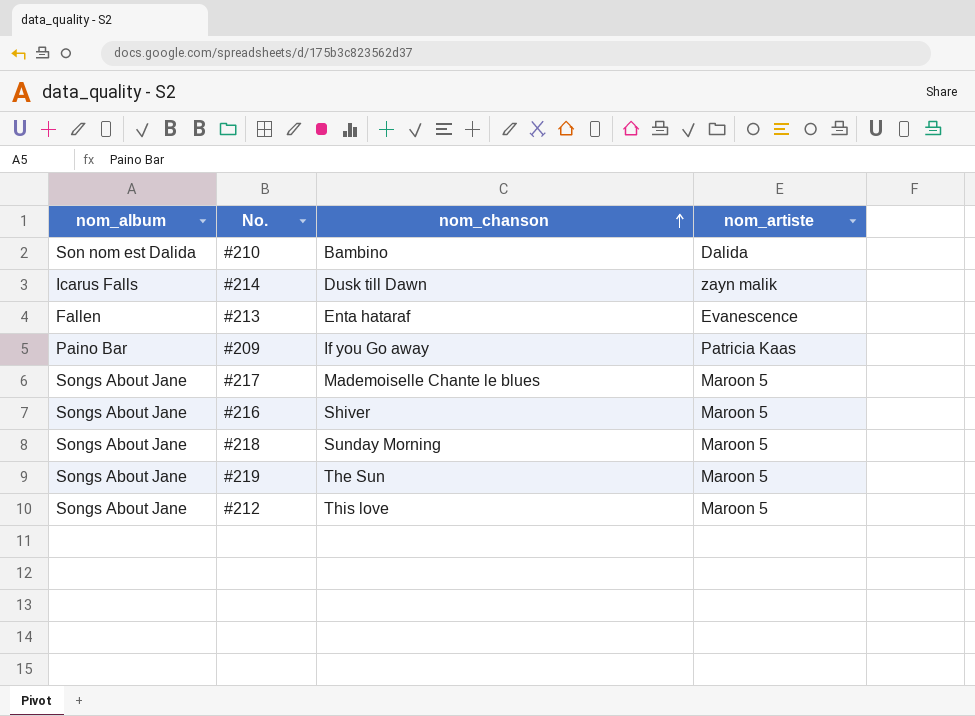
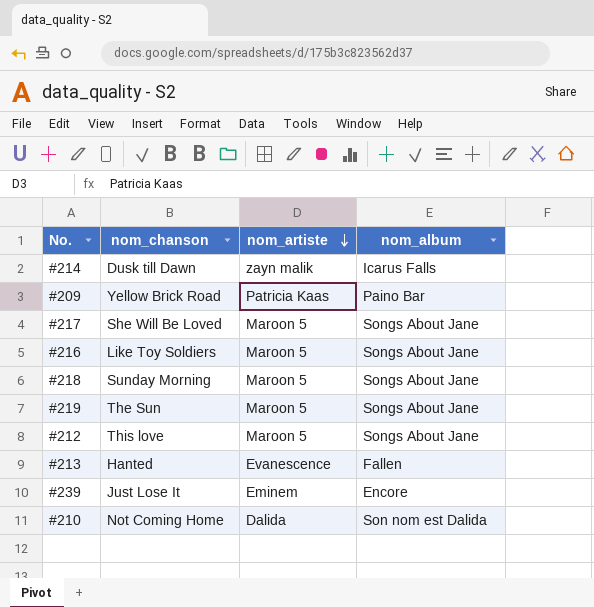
row order: nom_chanson ascending -> nom_artiste descending
column nom_album | position: 1 -> 4
#209 | nom_chanson: If you Go away -> Yellow Brick Road
#217 | nom_chanson: Mademoiselle Chante le blues -> She Will Be Loved
#216 | nom_chanson: Shiver -> Like Toy Soldiers
#213 | nom_chanson: Enta hataraf -> Hanted
row #239: none -> Just Lose It | Eminem | Encore
#210 | nom_chanson: Bambino -> Not Coming Home

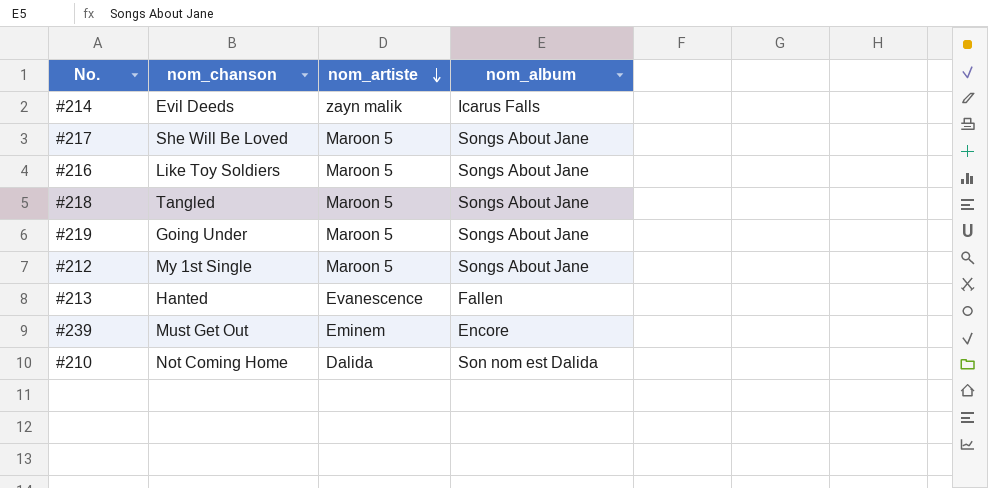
row #209: Yellow Brick Road | Patricia Kaas | Paino Bar -> none
#214 | nom_chanson: Dusk till Dawn -> Evil Deeds
#218 | nom_chanson: Sunday Morning -> Tangled
#219 | nom_chanson: The Sun -> Going Under
#212 | nom_chanson: This love -> My 1st Single
#239 | nom_chanson: Just Lose It -> Must Get Out

